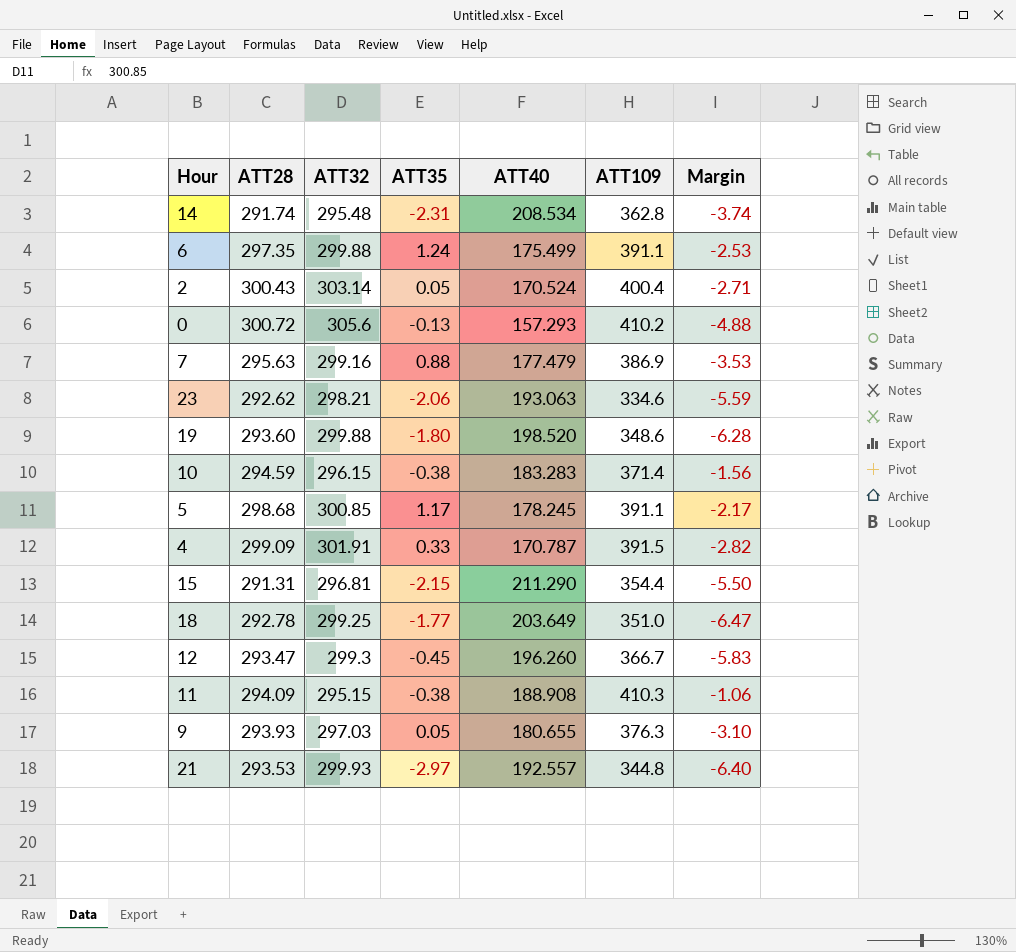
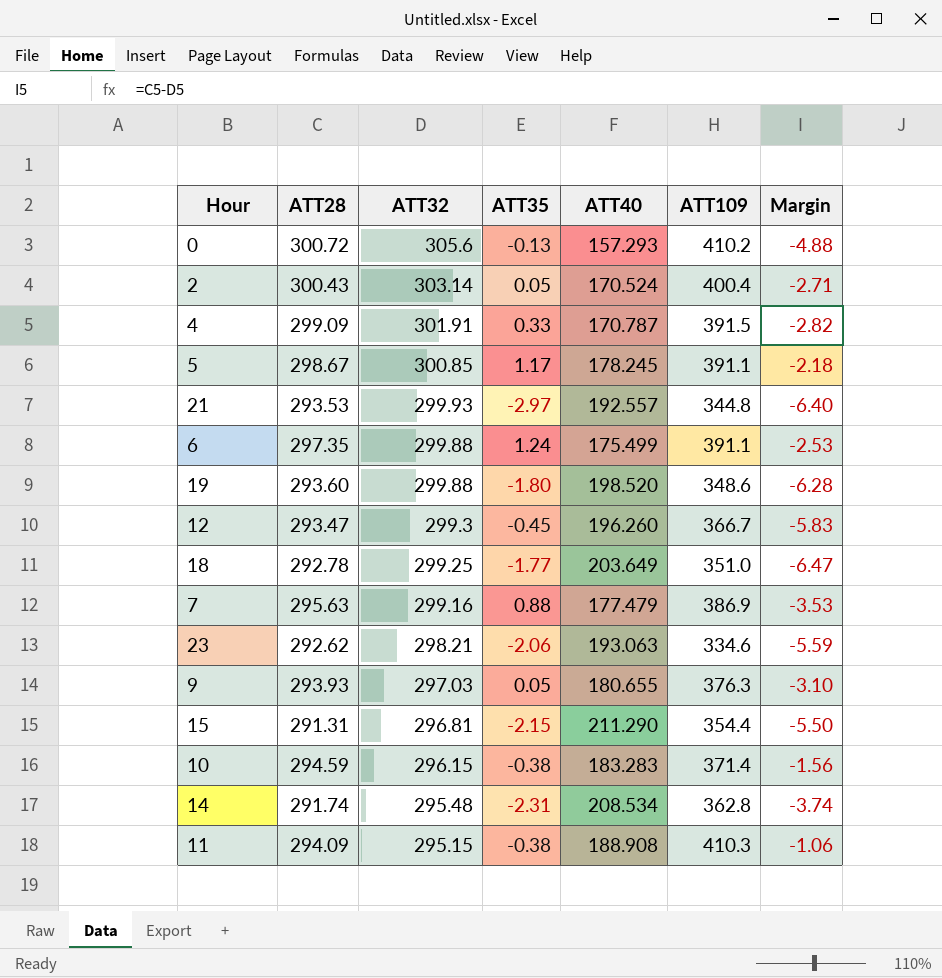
row order: none -> ATT32 descending
5 | ATT28: 298.68 -> 298.67
5 | Margin: -2.17 -> -2.18

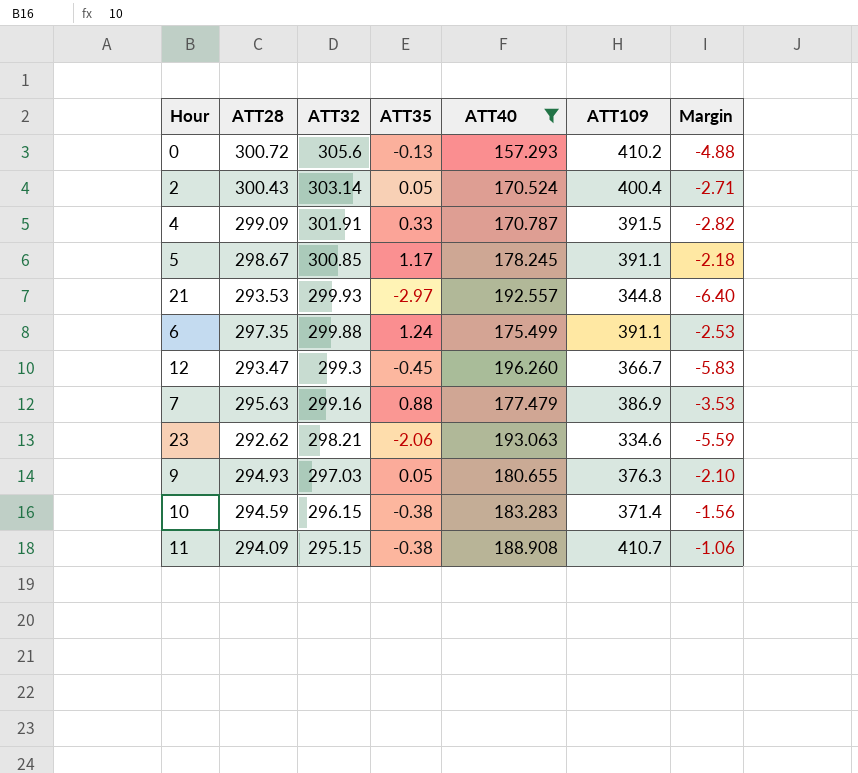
filter: none -> ATT40 <= 196.260
9 | ATT28: 293.93 -> 294.93
9 | Margin: -3.10 -> -2.10
11 | ATT109: 410.3 -> 410.7

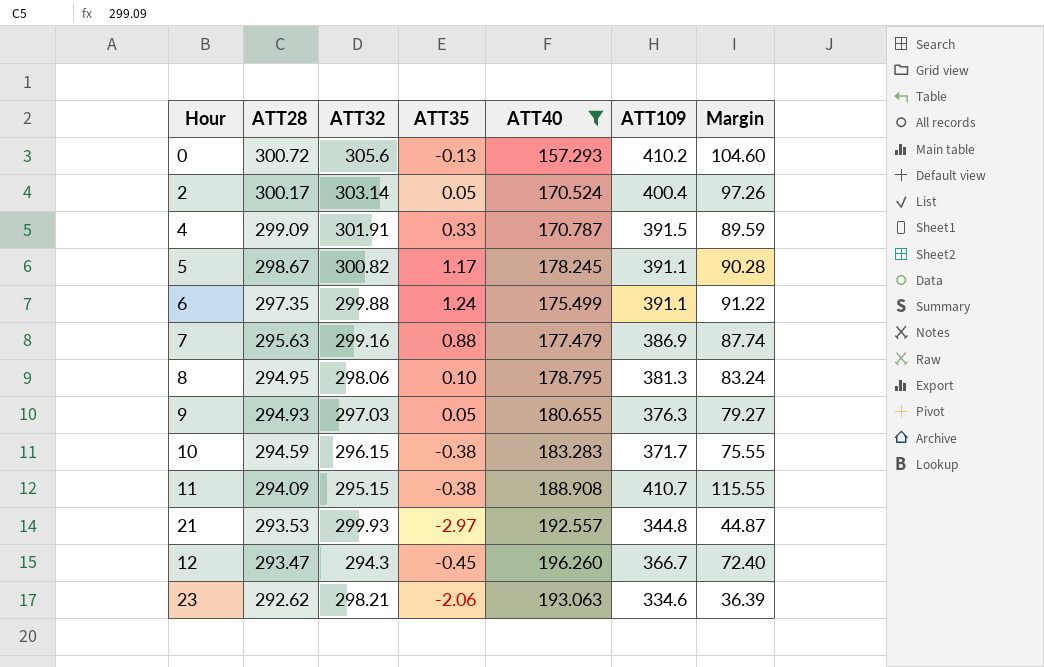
row order: ATT32 descending -> ATT28 descending
column Margin | formula: [ATT28] - [ATT32] -> [ATT109] - [ATT32]
2 | ATT28: 300.43 -> 300.17
5 | ATT32: 300.85 -> 300.82
row 8: none -> 294.95 | 298.06 | 0.10 | 178.795 | 381.3 | 83.24
10 | ATT109: 371.4 -> 371.7
12 | ATT32: 299.3 -> 294.3

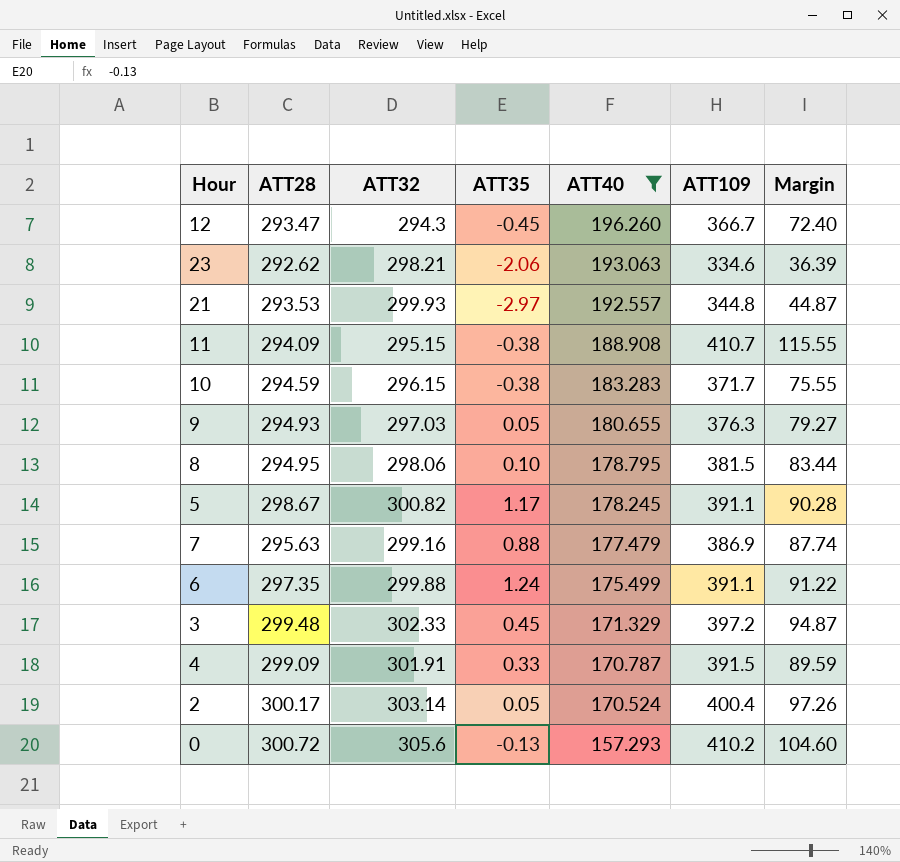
row order: ATT28 descending -> ATT40 descending
8 | ATT109: 381.3 -> 381.5
8 | Margin: 83.24 -> 83.44
row 3: none -> 299.48 | 302.33 | 0.45 | 171.329 | 397.2 | 94.87

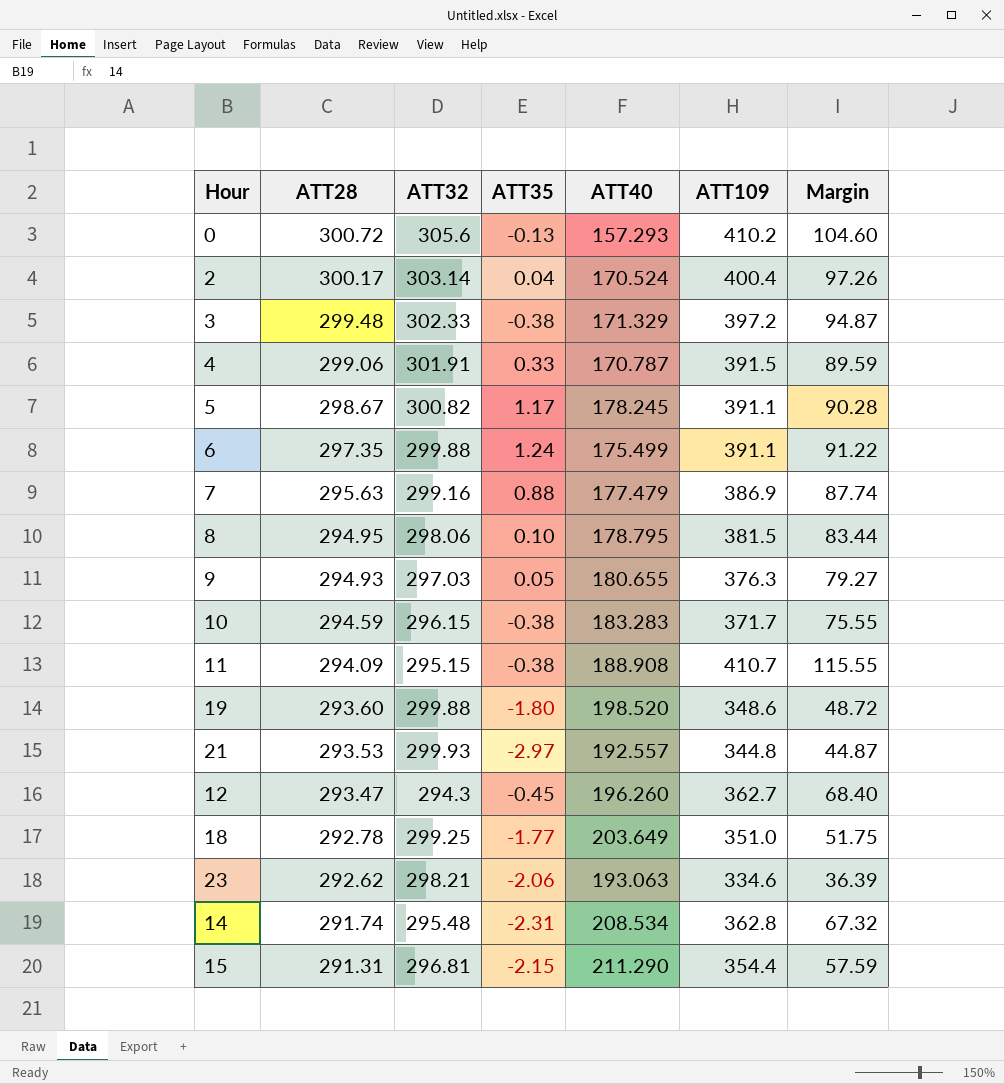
filter: ATT40 <= 196.260 -> none
row order: ATT40 descending -> ATT28 descending
2 | ATT35: 0.05 -> 0.04
3 | ATT35: 0.45 -> -0.38
4 | ATT28: 299.09 -> 299.06
12 | ATT109: 366.7 -> 362.7
12 | Margin: 72.40 -> 68.40

